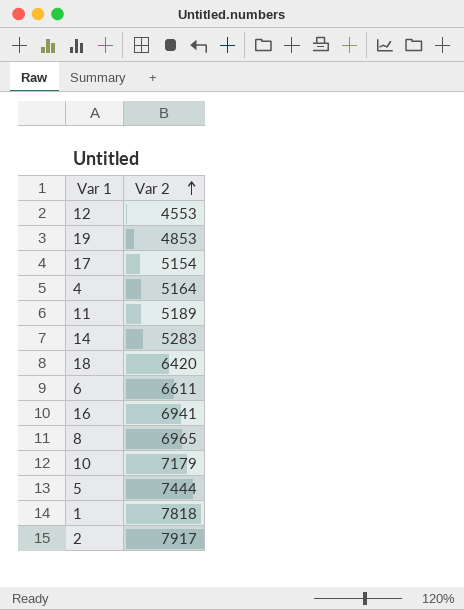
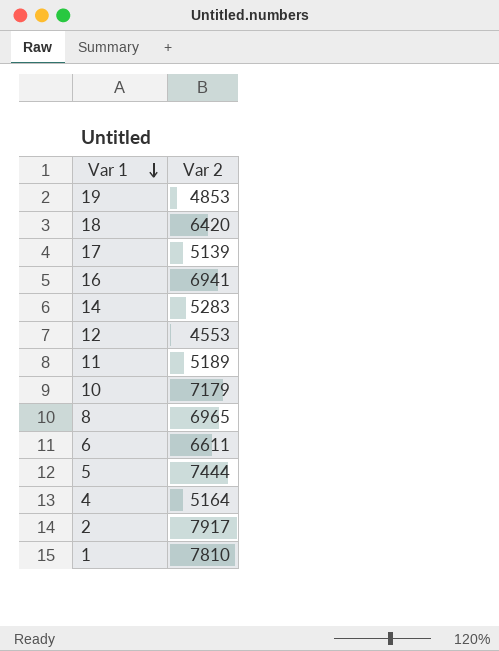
row order: Var 2 ascending -> Var 1 descending
17 | Var 2: 5154 -> 5139
1 | Var 2: 7818 -> 7810

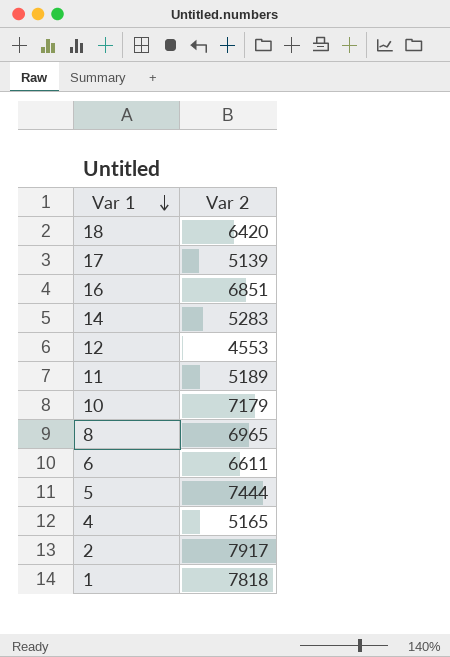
row 19: 4853 -> none
16 | Var 2: 6941 -> 6851
4 | Var 2: 5164 -> 5165
1 | Var 2: 7810 -> 7818

